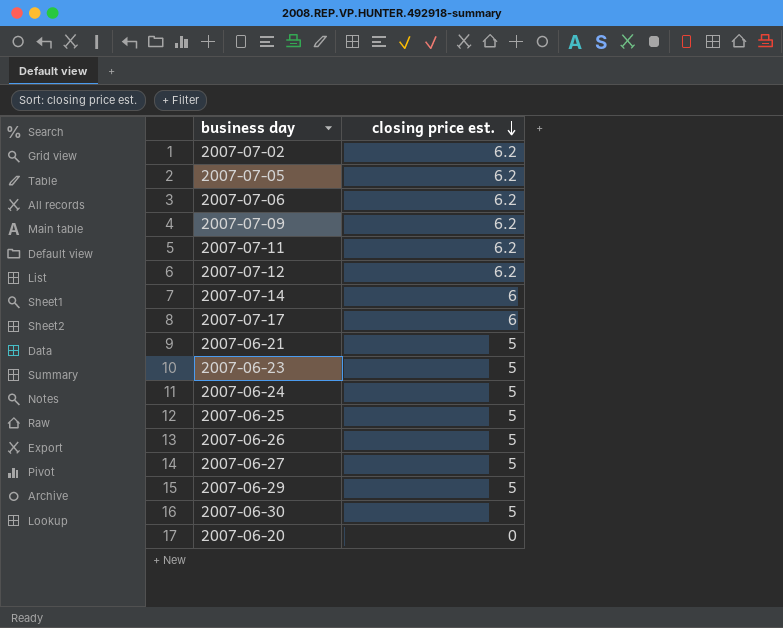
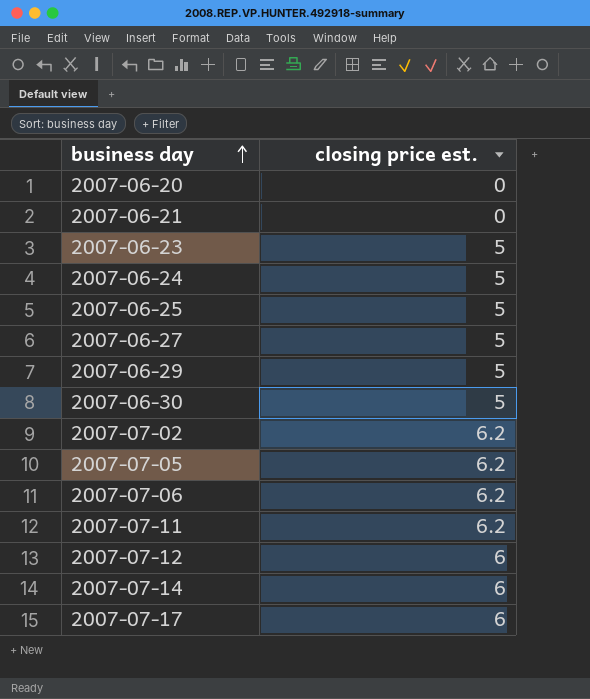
row order: closing price est. descending -> business day ascending
row 2007-07-09: 6.2 -> none
row 2007-06-26: 5 -> none
2007-06-21 | closing price est.: 5 -> 0
2007-07-12 | closing price est.: 6.2 -> 6

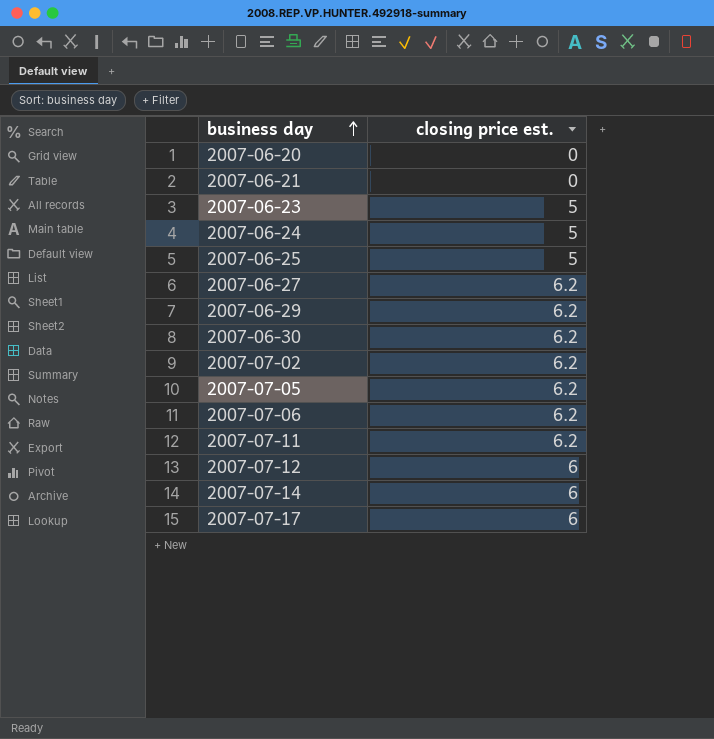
2007-06-27 | closing price est.: 5 -> 6.2
2007-06-29 | closing price est.: 5 -> 6.2
2007-06-30 | closing price est.: 5 -> 6.2

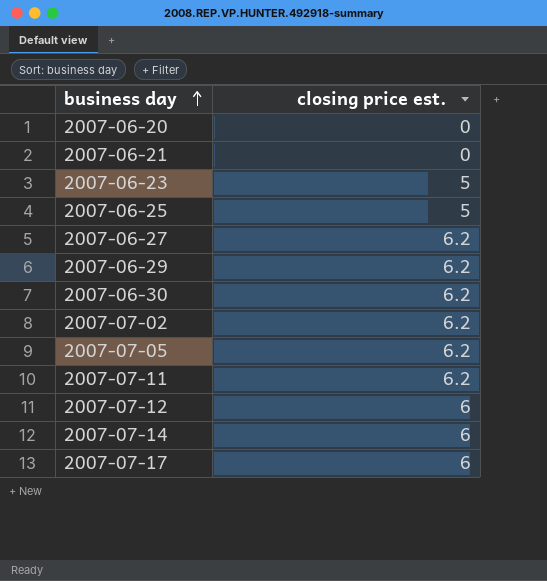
row 2007-06-24: 5 -> none
row 2007-07-06: 6.2 -> none

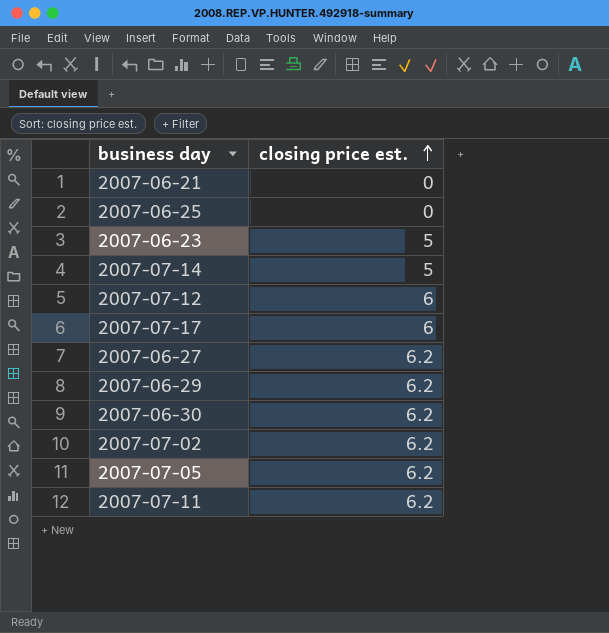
row order: business day ascending -> closing price est. ascending
row 2007-06-20: 0 -> none
2007-06-25 | closing price est.: 5 -> 0
2007-07-14 | closing price est.: 6 -> 5

